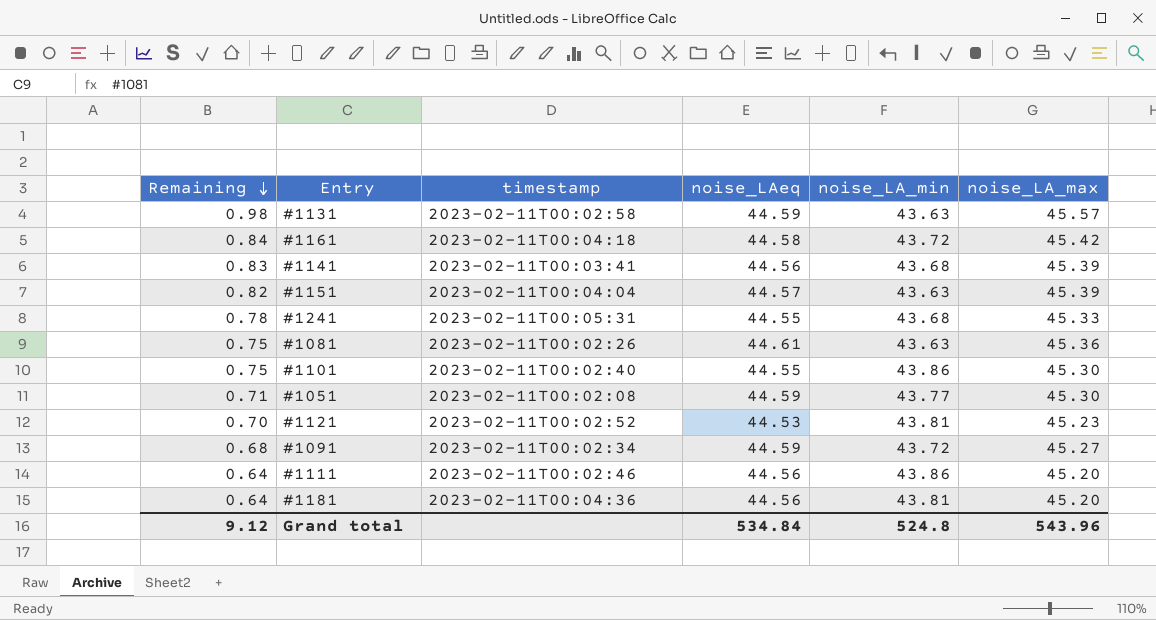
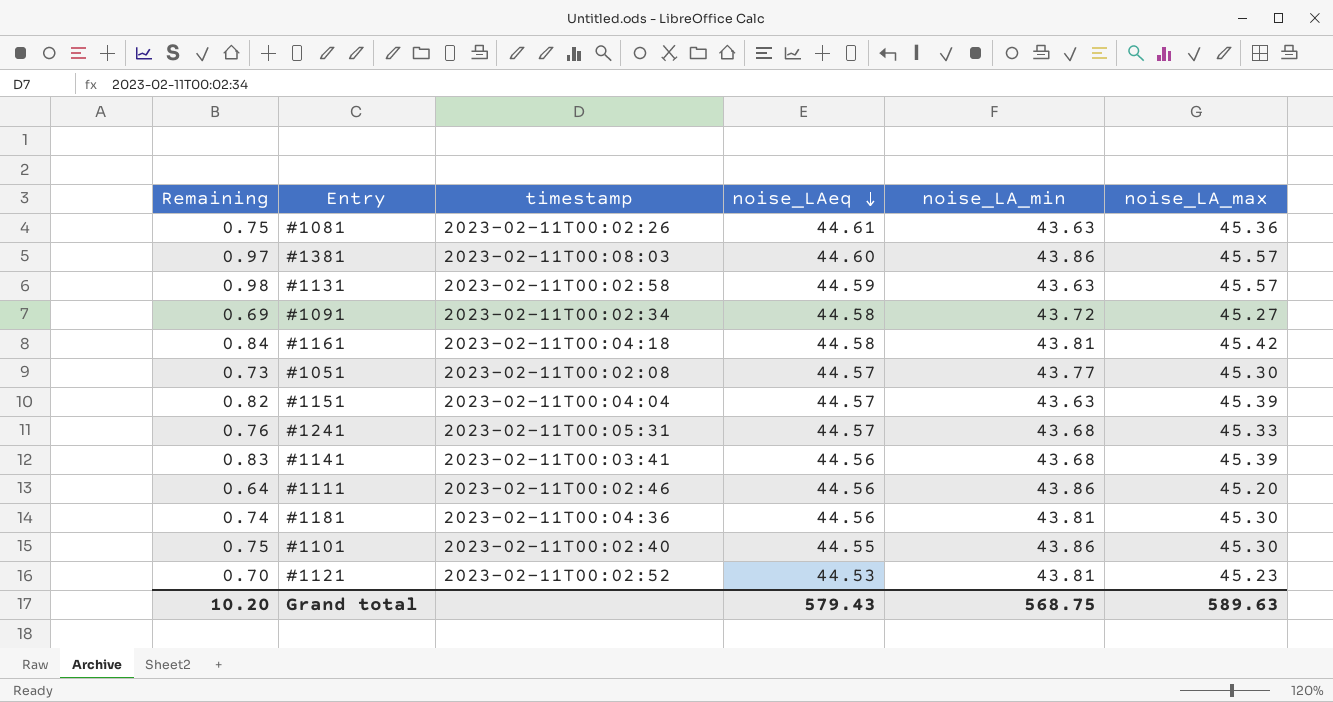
row order: Remaining descending -> noise_LAeq descending
row #1381: none -> 0.97 | 2023-02-11T00:08:03 | 44.60 | 43.86 | 45.57
#1091 | Remaining: 0.68 -> 0.69
#1091 | noise_LAeq: 44.59 -> 44.58
#1161 | noise_LA_min: 43.72 -> 43.81
#1051 | Remaining: 0.71 -> 0.73
#1051 | noise_LAeq: 44.59 -> 44.57
#1241 | Remaining: 0.78 -> 0.76
#1241 | noise_LAeq: 44.55 -> 44.57
#1181 | Remaining: 0.64 -> 0.74
#1181 | noise_LA_max: 45.20 -> 45.30
Grand total | Remaining: 9.12 -> 10.20
Grand total | noise_LAeq: 534.84 -> 579.43
Grand total | noise_LA_min: 524.8 -> 568.75
Grand total | noise_LA_max: 543.96 -> 589.63

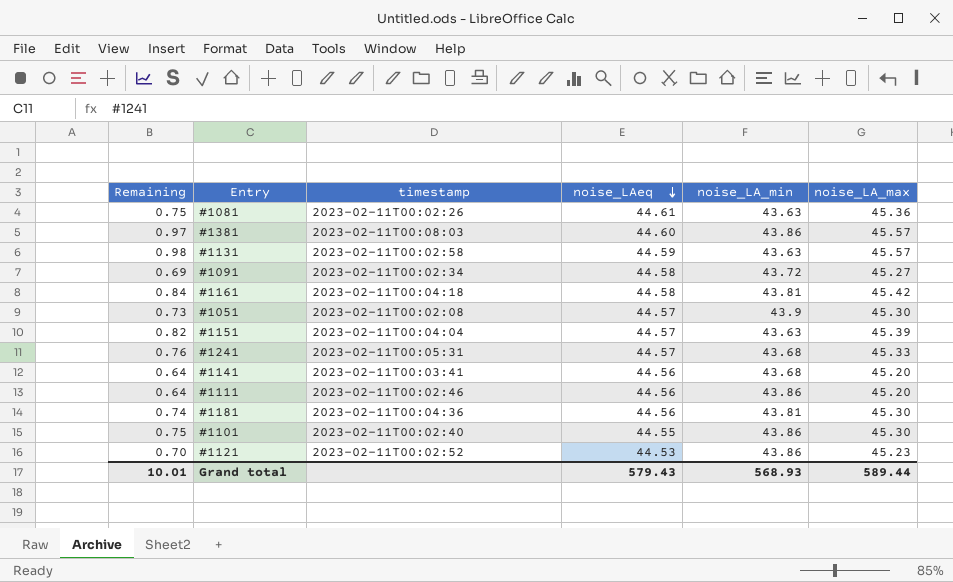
#1051 | noise_LA_min: 43.77 -> 43.9
#1141 | Remaining: 0.83 -> 0.64
#1141 | noise_LA_max: 45.39 -> 45.20
#1121 | noise_LA_min: 43.81 -> 43.86
Grand total | Remaining: 10.20 -> 10.01
Grand total | noise_LA_min: 568.75 -> 568.93
Grand total | noise_LA_max: 589.63 -> 589.44

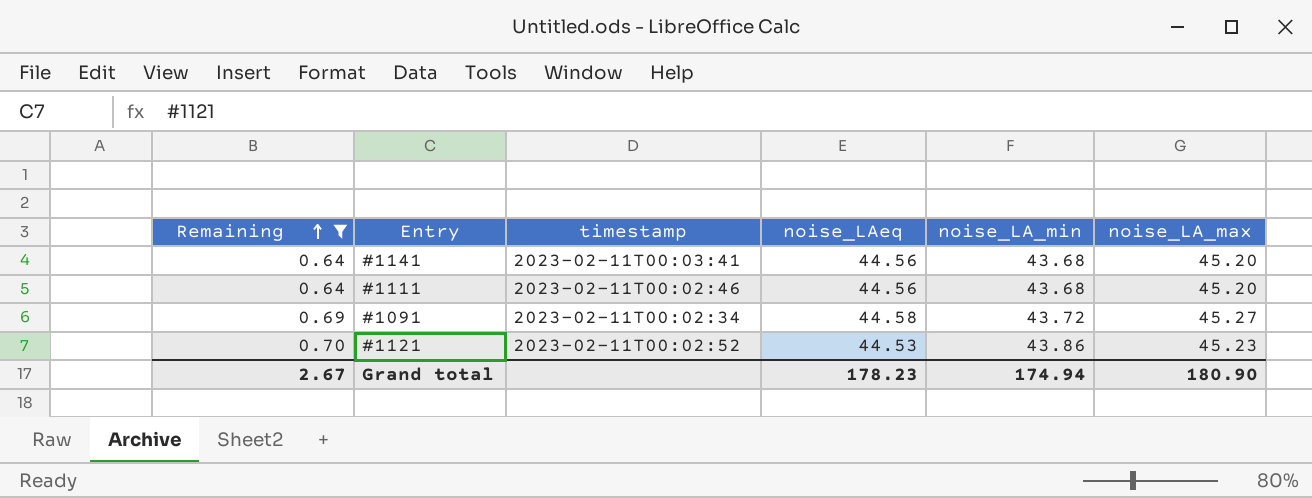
filter: none -> Remaining <= 0.70
row order: noise_LAeq descending -> Remaining ascending
#1111 | noise_LA_min: 43.86 -> 43.68
Grand total | Remaining: 10.01 -> 2.67
Grand total | noise_LAeq: 579.43 -> 178.23
Grand total | noise_LA_min: 568.93 -> 174.94
Grand total | noise_LA_max: 589.44 -> 180.90

